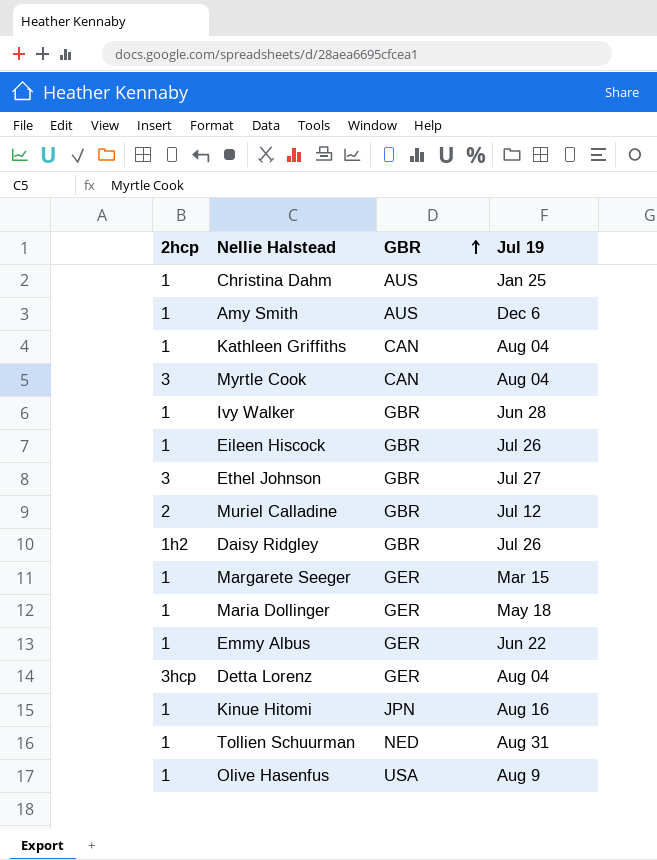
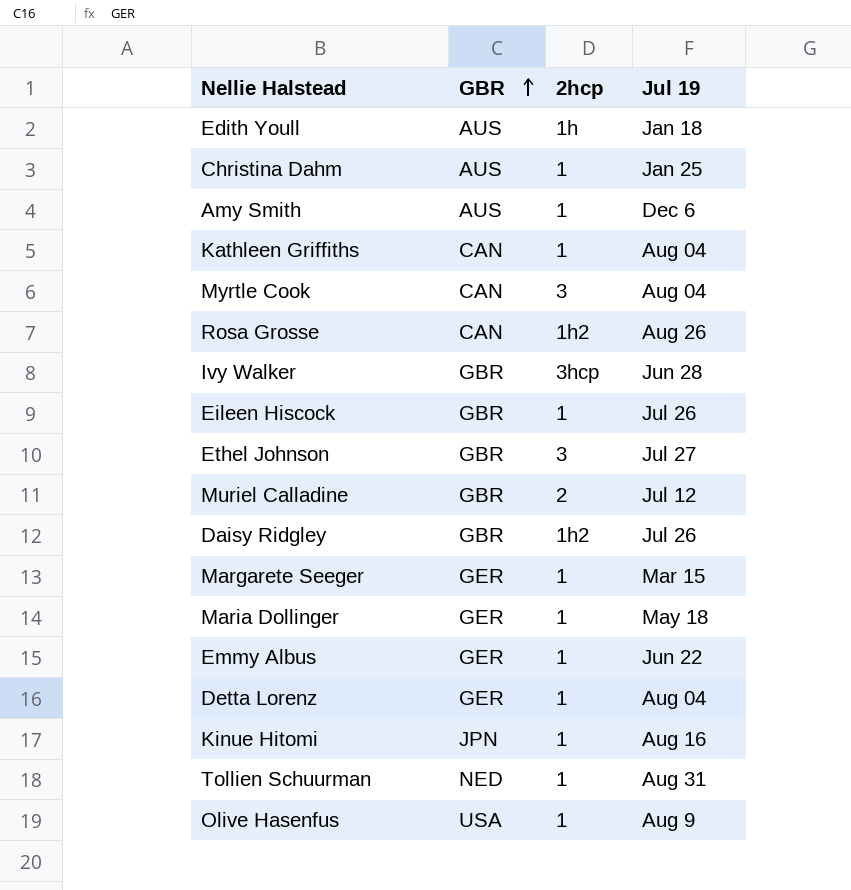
column 2hcp | position: 1 -> 3
row Edith Youll: none -> AUS | 1h | Jan 18
row Rosa Grosse: none -> CAN | 1h2 | Aug 26
Ivy Walker | 2hcp: 1 -> 3hcp
Detta Lorenz | 2hcp: 3hcp -> 1

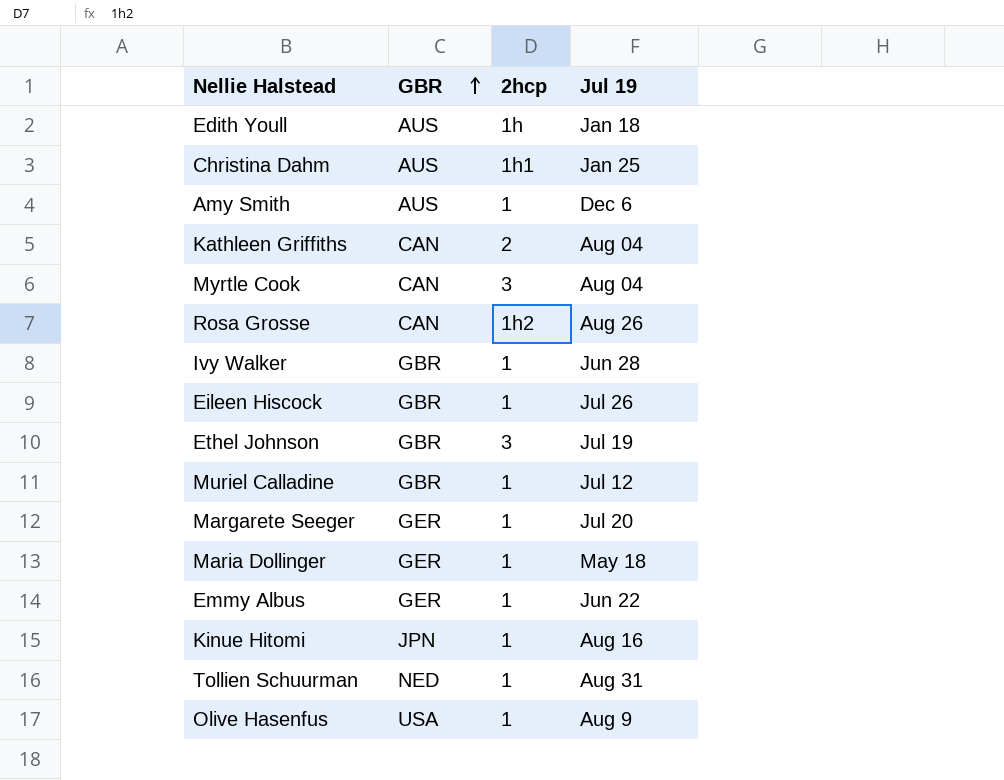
row Daisy Ridgley: GBR | 1h2 | Jul 26 -> none
row Detta Lorenz: GER | 1 | Aug 04 -> none
Christina Dahm | 2hcp: 1 -> 1h1
Kathleen Griffiths | 2hcp: 1 -> 2
Ivy Walker | 2hcp: 3hcp -> 1
Ethel Johnson | Jul 19: Jul 27 -> Jul 19
Muriel Calladine | 2hcp: 2 -> 1
Margarete Seeger | Jul 19: Mar 15 -> Jul 20

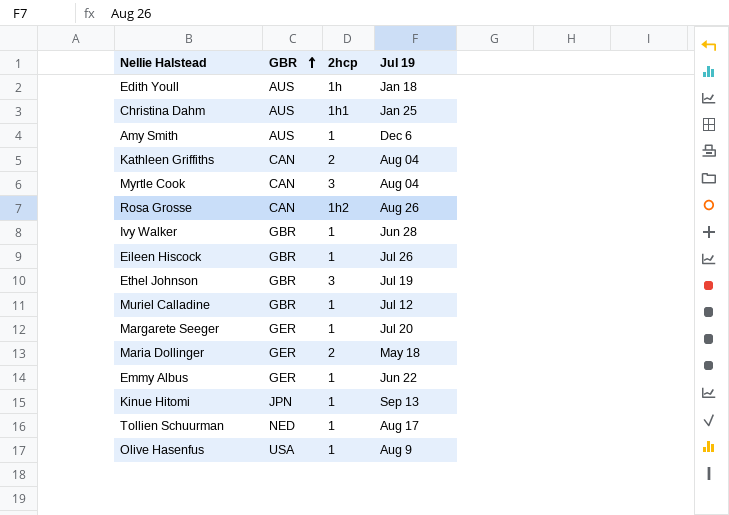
Maria Dollinger | 2hcp: 1 -> 2
Kinue Hitomi | Jul 19: Aug 16 -> Sep 13
Tollien Schuurman | Jul 19: Aug 31 -> Aug 17

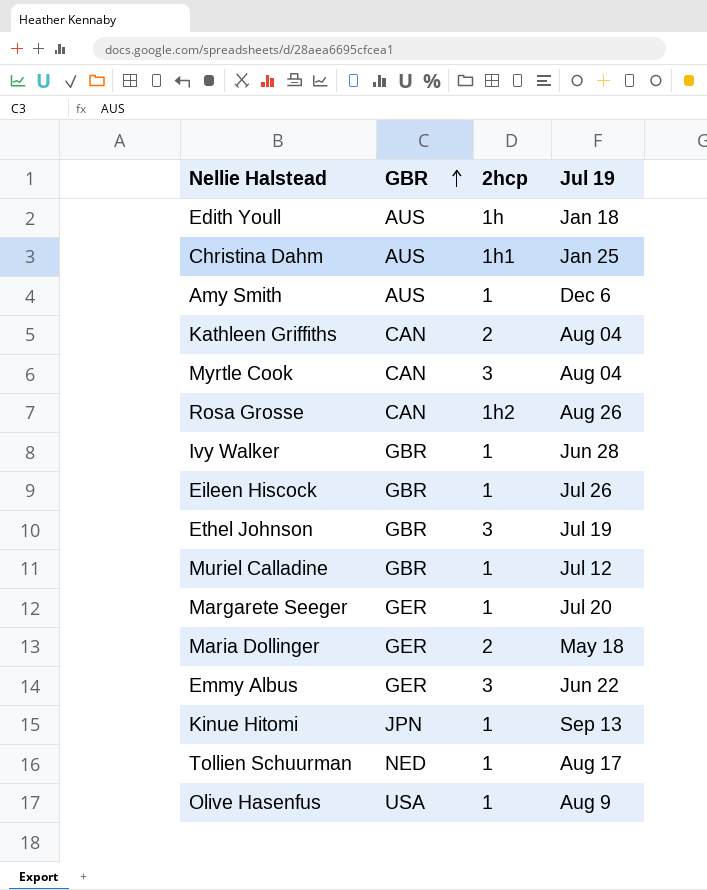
Emmy Albus | 2hcp: 1 -> 3

